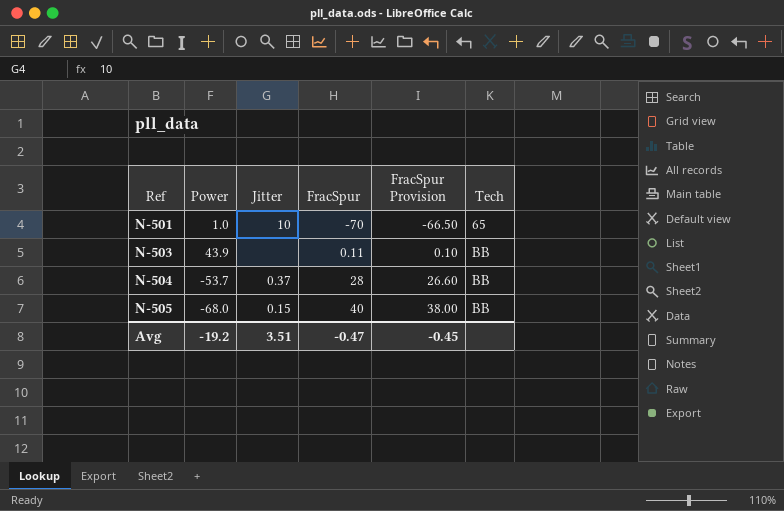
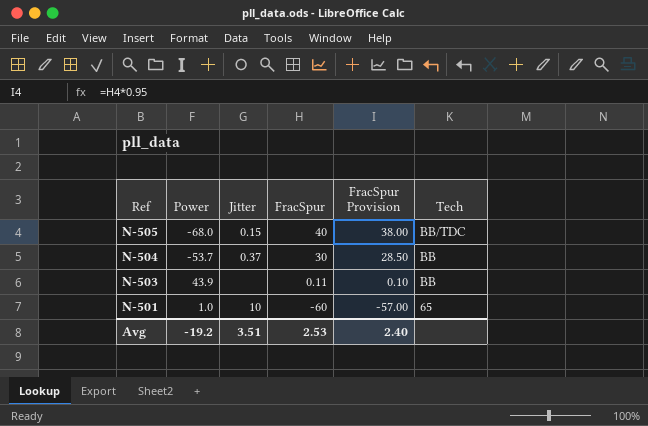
row order: Ref ascending -> Ref descending
N-505 | Tech: BB -> BB/TDC
N-504 | FracSpur: 28 -> 30
N-504 | FracSpur Provision: 26.60 -> 28.50
N-501 | FracSpur: -70 -> -60
N-501 | FracSpur Provision: -66.50 -> -57.00
Avg | FracSpur: -0.47 -> 2.53
Avg | FracSpur Provision: -0.45 -> 2.40

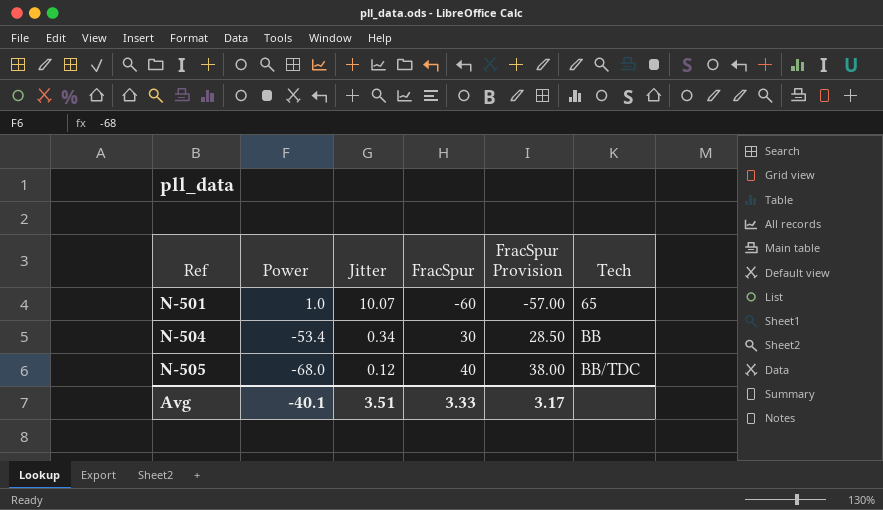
row order: Ref descending -> Ref ascending
row N-503: 43.9 | none | 0.11 | 0.10 | BB -> none
N-501 | Jitter: 10 -> 10.07
N-504 | Power: -53.7 -> -53.4
N-504 | Jitter: 0.37 -> 0.34
N-505 | Jitter: 0.15 -> 0.12
Avg | Power: -19.2 -> -40.1
Avg | FracSpur: 2.53 -> 3.33
Avg | FracSpur Provision: 2.40 -> 3.17

